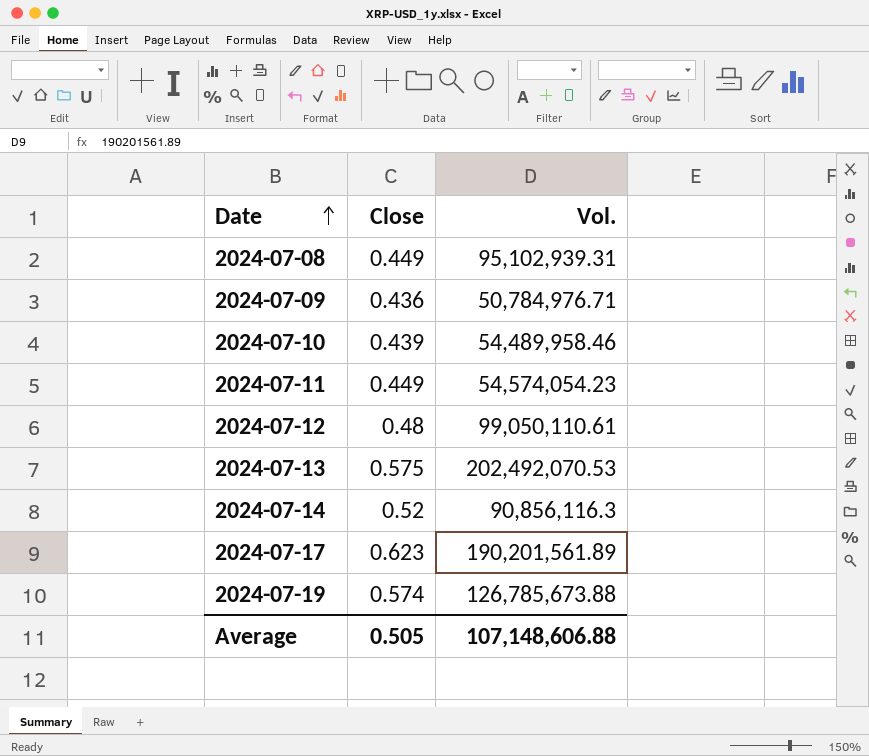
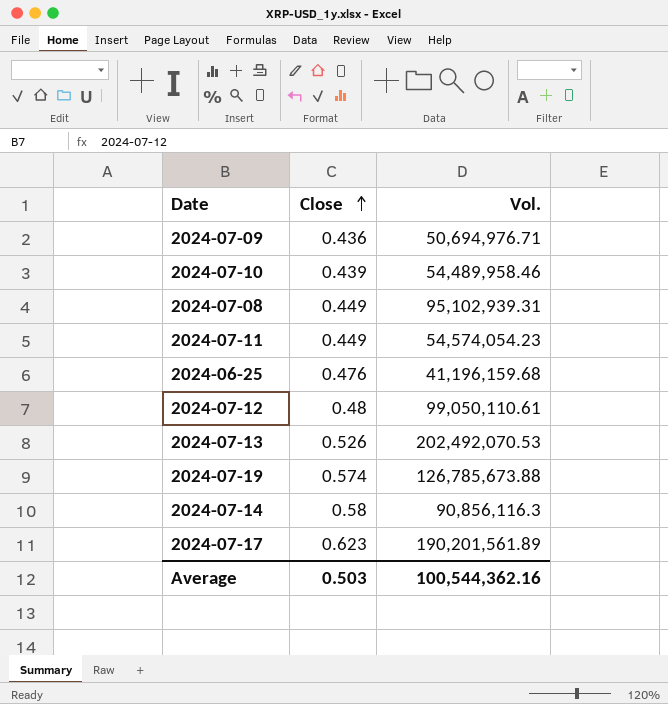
row order: Date ascending -> Close ascending
2024-07-09 | Vol.: 50,784,976.71 -> 50,694,976.71
row 2024-06-25: none -> 0.476 | 41,196,159.68
2024-07-13 | Close: 0.575 -> 0.526
2024-07-14 | Close: 0.52 -> 0.58
Average | Close: 0.505 -> 0.503
Average | Vol.: 107,148,606.88 -> 100,544,362.16

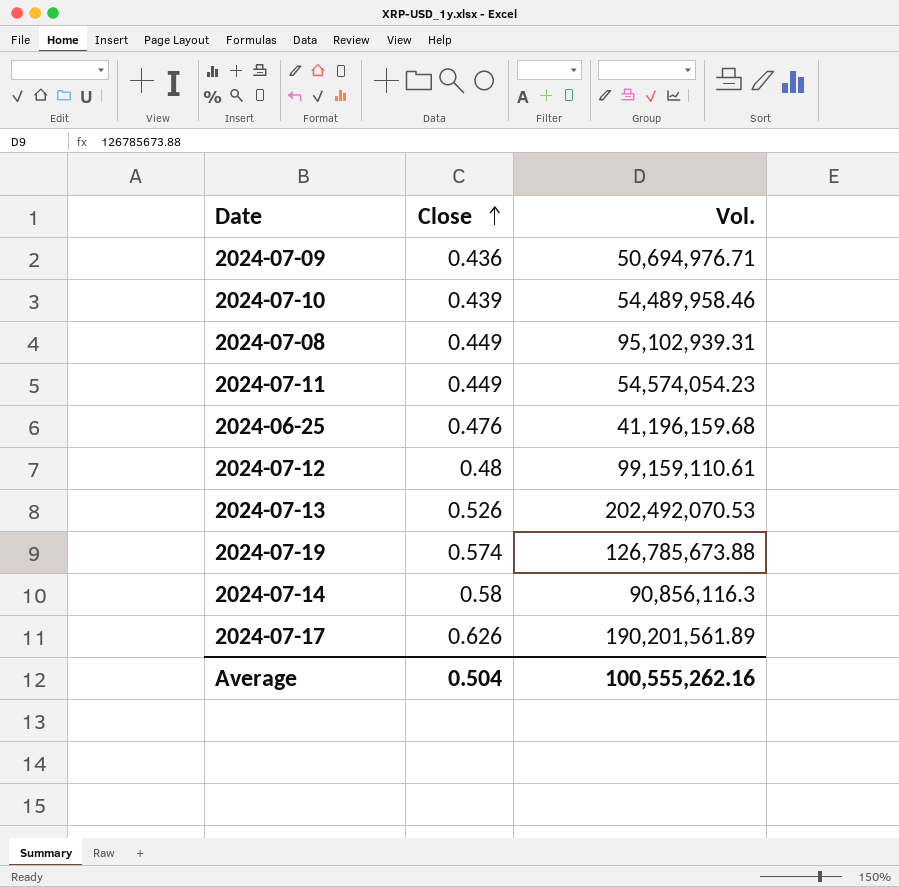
2024-07-12 | Vol.: 99,050,110.61 -> 99,159,110.61
2024-07-17 | Close: 0.623 -> 0.626
Average | Close: 0.503 -> 0.504
Average | Vol.: 100,544,362.16 -> 100,555,262.16

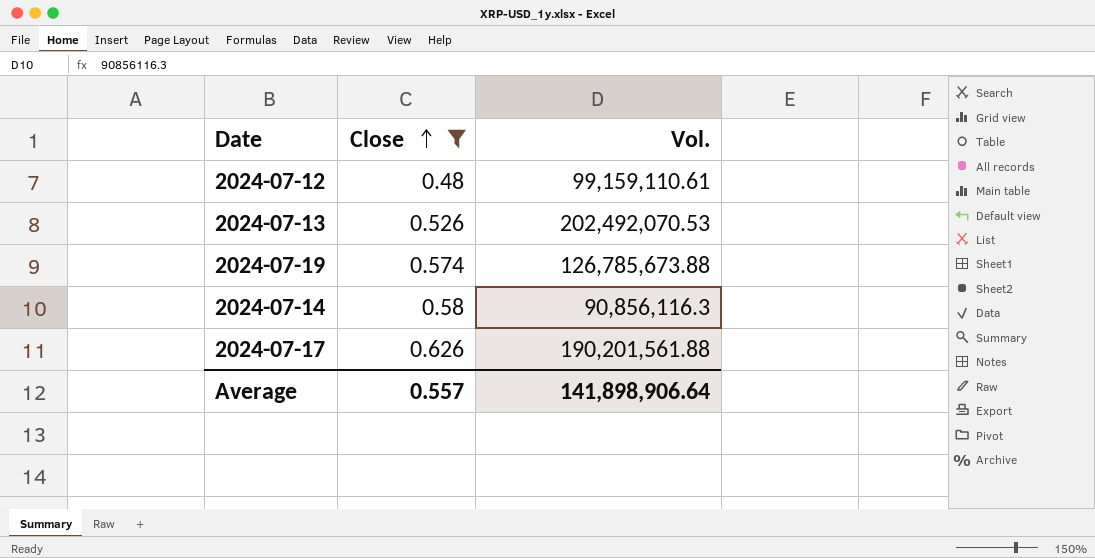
filter: none -> Close >= 0.48
2024-07-17 | Vol.: 190,201,561.89 -> 190,201,561.88
Average | Close: 0.504 -> 0.557
Average | Vol.: 100,555,262.16 -> 141,898,906.64

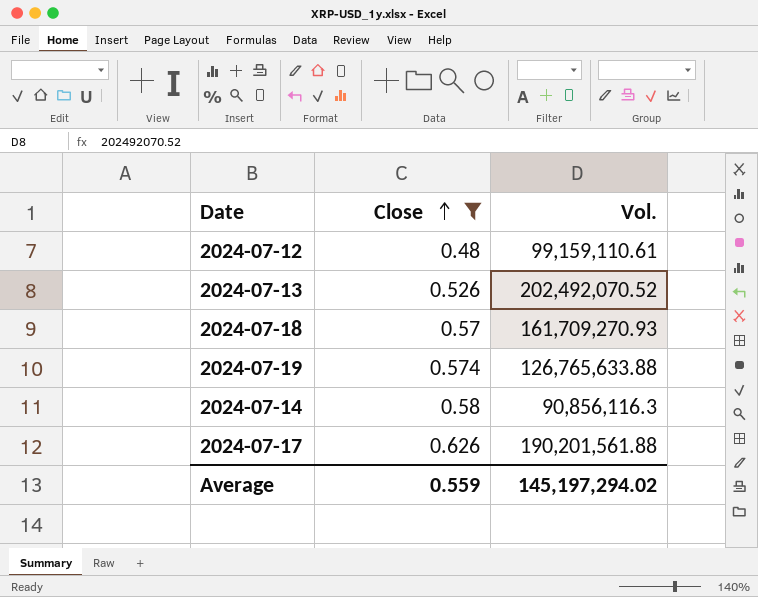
2024-07-13 | Vol.: 202,492,070.53 -> 202,492,070.52
row 2024-07-18: none -> 0.57 | 161,709,270.93
2024-07-19 | Vol.: 126,785,673.88 -> 126,765,633.88
Average | Close: 0.557 -> 0.559
Average | Vol.: 141,898,906.64 -> 145,197,294.02

